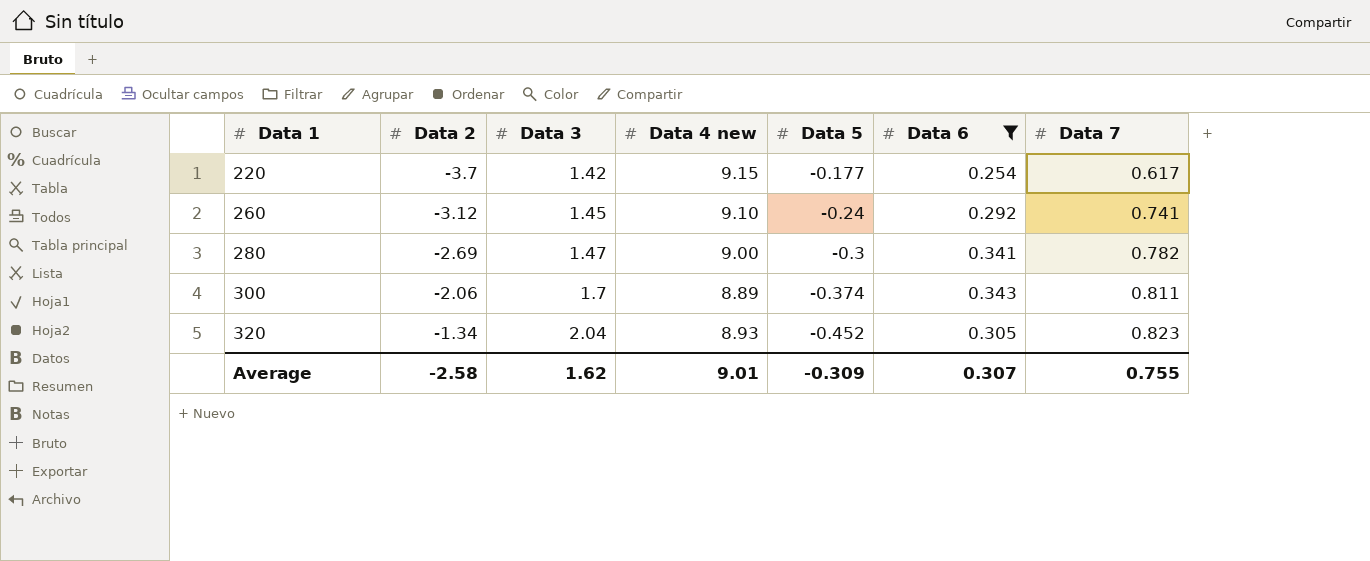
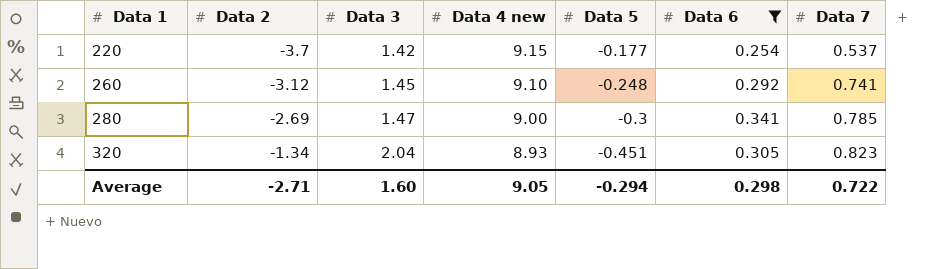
row 300: -2.06 | 1.7 | 8.89 | -0.374 | 0.343 | 0.811 -> none
220 | Data 7: 0.617 -> 0.537
260 | Data 5: -0.24 -> -0.248
280 | Data 7: 0.782 -> 0.785
320 | Data 5: -0.452 -> -0.451
Average | Data 2: -2.58 -> -2.71
Average | Data 3: 1.62 -> 1.60
Average | Data 4 new: 9.01 -> 9.05
Average | Data 5: -0.309 -> -0.294
Average | Data 6: 0.307 -> 0.298
Average | Data 7: 0.755 -> 0.722

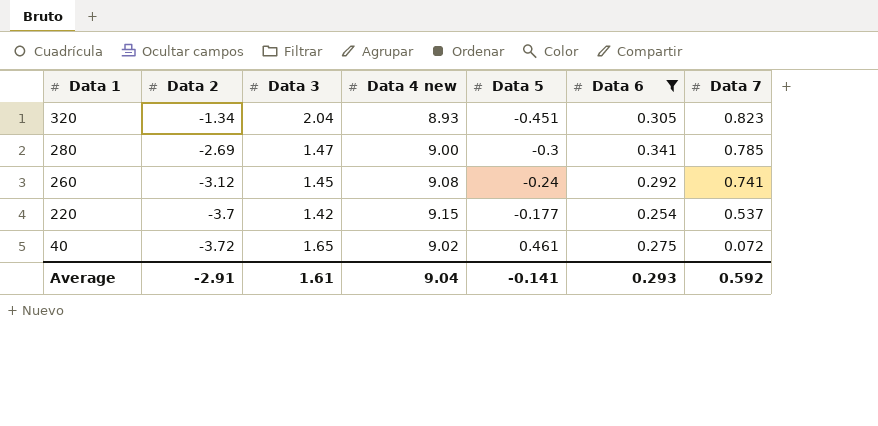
row order: Data 1 ascending -> Data 1 descending
260 | Data 4 new: 9.10 -> 9.08
260 | Data 5: -0.248 -> -0.24
row 40: none -> -3.72 | 1.65 | 9.02 | 0.461 | 0.275 | 0.072
Average | Data 2: -2.71 -> -2.91
Average | Data 3: 1.60 -> 1.61
Average | Data 4 new: 9.05 -> 9.04
Average | Data 5: -0.294 -> -0.141
Average | Data 6: 0.298 -> 0.293
Average | Data 7: 0.722 -> 0.592

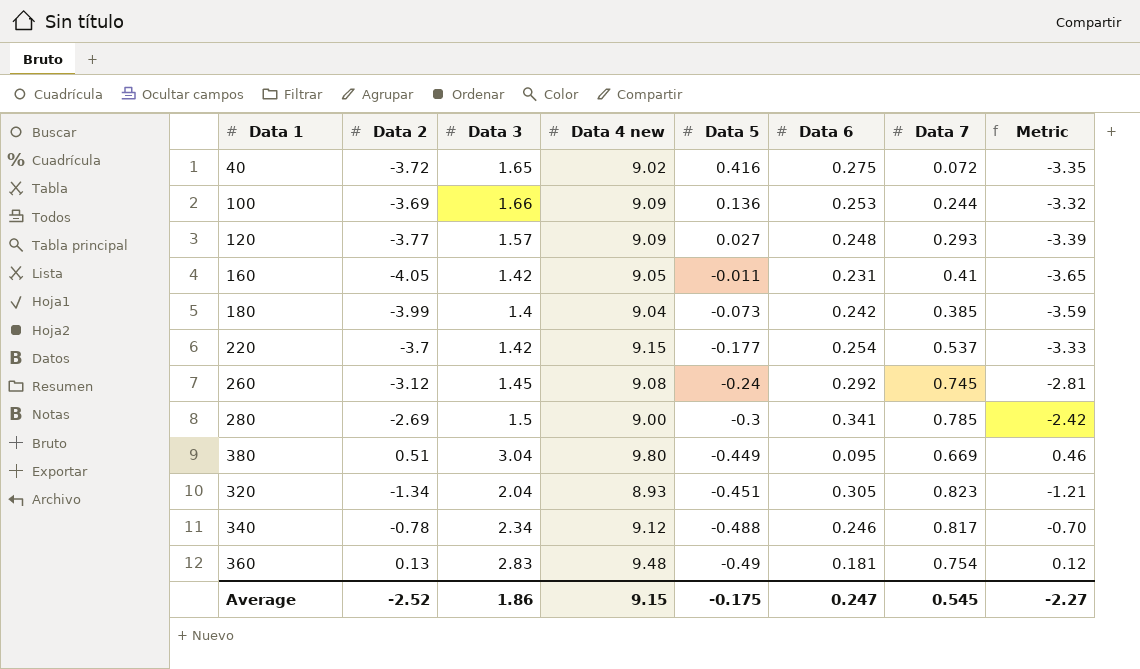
filter: Data 6 >= 0.254 -> none
row order: Data 1 descending -> Data 5 descending
column Metric | formula: none -> [Data 2] * 0.9
40 | Data 5: 0.461 -> 0.416
260 | Data 7: 0.741 -> 0.745
280 | Data 3: 1.47 -> 1.5
Average | Data 2: -2.91 -> -2.52
Average | Data 3: 1.61 -> 1.86
Average | Data 4 new: 9.04 -> 9.15
Average | Data 5: -0.141 -> -0.175
Average | Data 6: 0.293 -> 0.247
Average | Data 7: 0.592 -> 0.545

